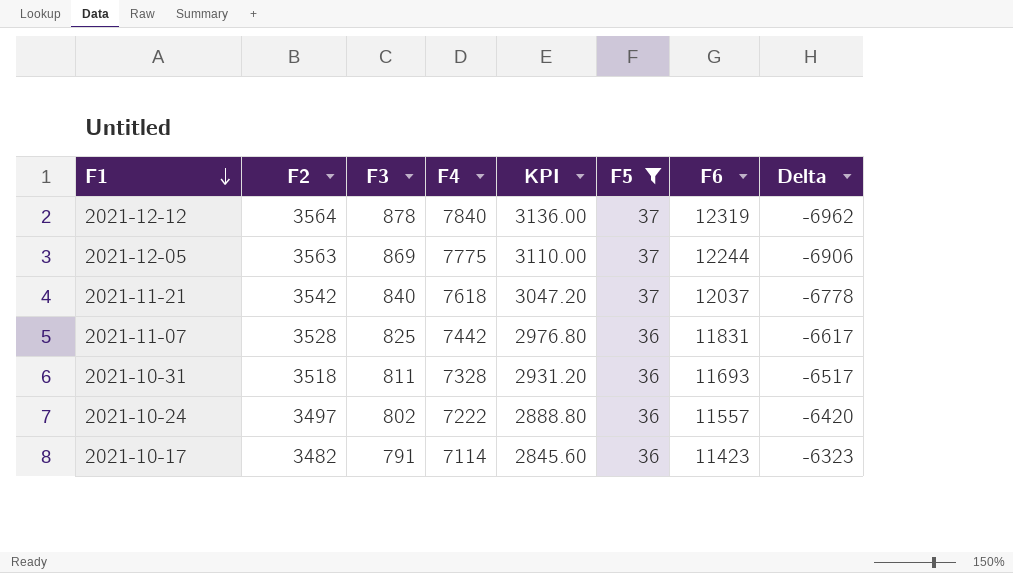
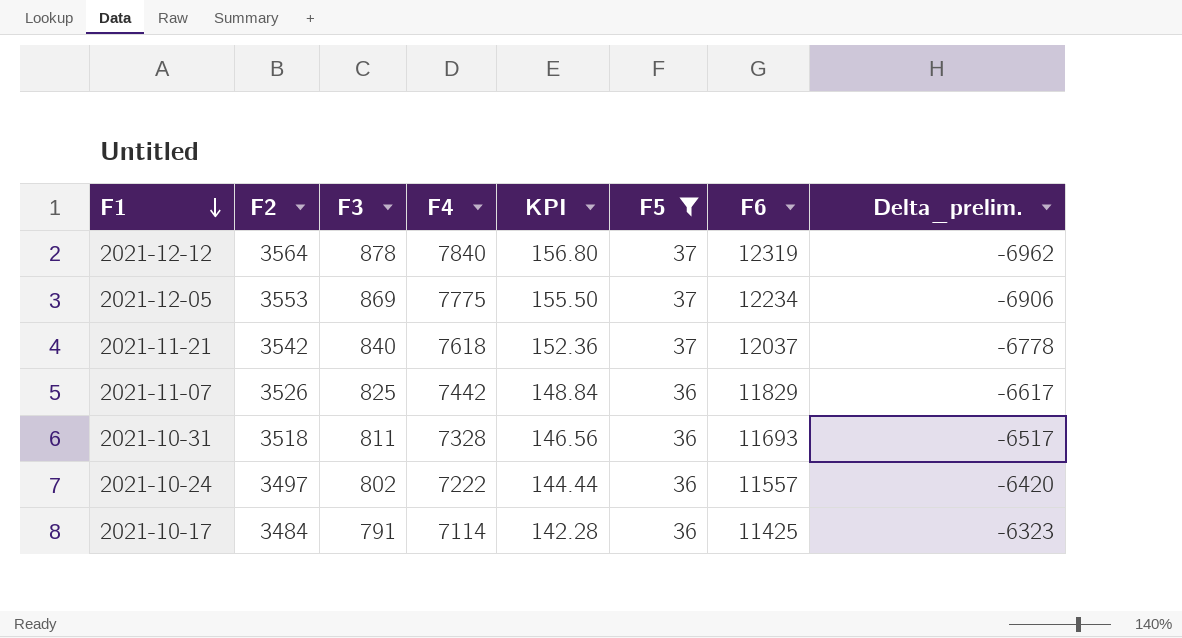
column KPI | formula: [F4] * 0.4 -> [F4] * 0.02
column name: Delta -> Delta_prelim.
2021-12-05 | F2: 3563 -> 3553
2021-12-05 | F6: 12244 -> 12234
2021-11-07 | F2: 3528 -> 3526
2021-11-07 | F6: 11831 -> 11829
2021-10-17 | F2: 3482 -> 3484
2021-10-17 | F6: 11423 -> 11425

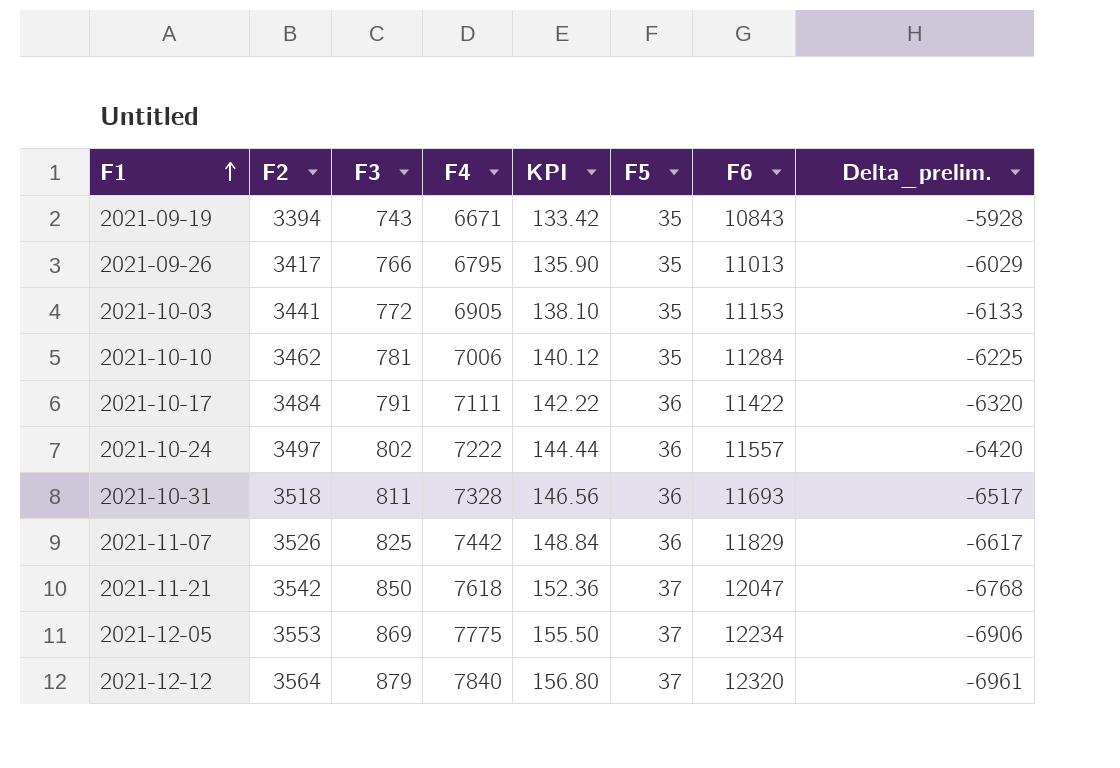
filter: F5 != 35 -> none
row order: F1 descending -> F1 ascending
2021-10-17 | F4: 7114 -> 7111
2021-10-17 | KPI: 142.28 -> 142.22
2021-10-17 | F6: 11425 -> 11422
2021-10-17 | Delta_prelim.: -6323 -> -6320
2021-11-21 | F3: 840 -> 850
2021-11-21 | F6: 12037 -> 12047
2021-11-21 | Delta_prelim.: -6778 -> -6768
2021-12-12 | F3: 878 -> 879
2021-12-12 | F6: 12319 -> 12320
2021-12-12 | Delta_prelim.: -6962 -> -6961

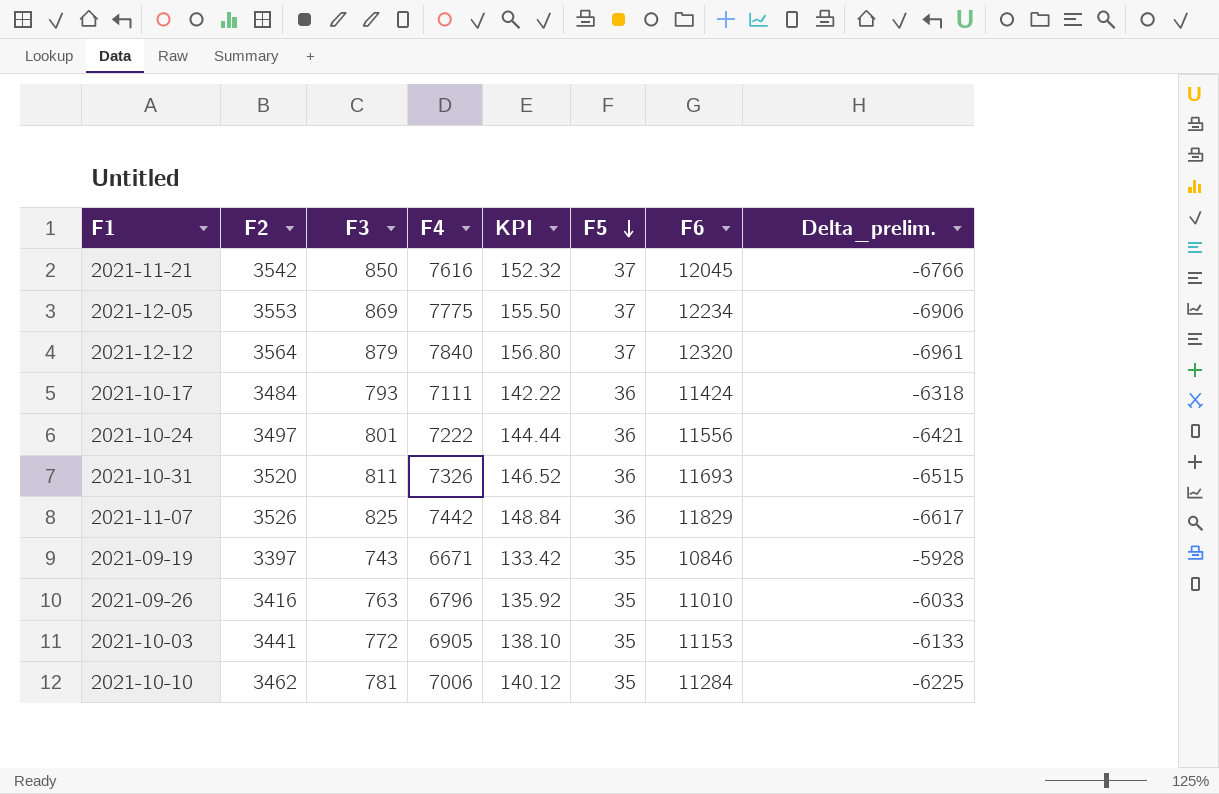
row order: F1 ascending -> F5 descending
2021-11-21 | F4: 7618 -> 7616
2021-11-21 | KPI: 152.36 -> 152.32
2021-11-21 | F6: 12047 -> 12045
2021-11-21 | Delta_prelim.: -6768 -> -6766
2021-10-17 | F3: 791 -> 793
2021-10-17 | F6: 11422 -> 11424
2021-10-17 | Delta_prelim.: -6320 -> -6318
2021-10-24 | F3: 802 -> 801
2021-10-24 | F6: 11557 -> 11556
2021-10-24 | Delta_prelim.: -6420 -> -6421
2021-10-31 | F2: 3518 -> 3520
2021-10-31 | F4: 7328 -> 7326
2021-10-31 | KPI: 146.56 -> 146.52
2021-10-31 | Delta_prelim.: -6517 -> -6515
2021-09-19 | F2: 3394 -> 3397
2021-09-19 | F6: 10843 -> 10846
2021-09-26 | F2: 3417 -> 3416
2021-09-26 | F3: 766 -> 763
2021-09-26 | F4: 6795 -> 6796
2021-09-26 | KPI: 135.90 -> 135.92
2021-09-26 | F6: 11013 -> 11010
2021-09-26 | Delta_prelim.: -6029 -> -6033

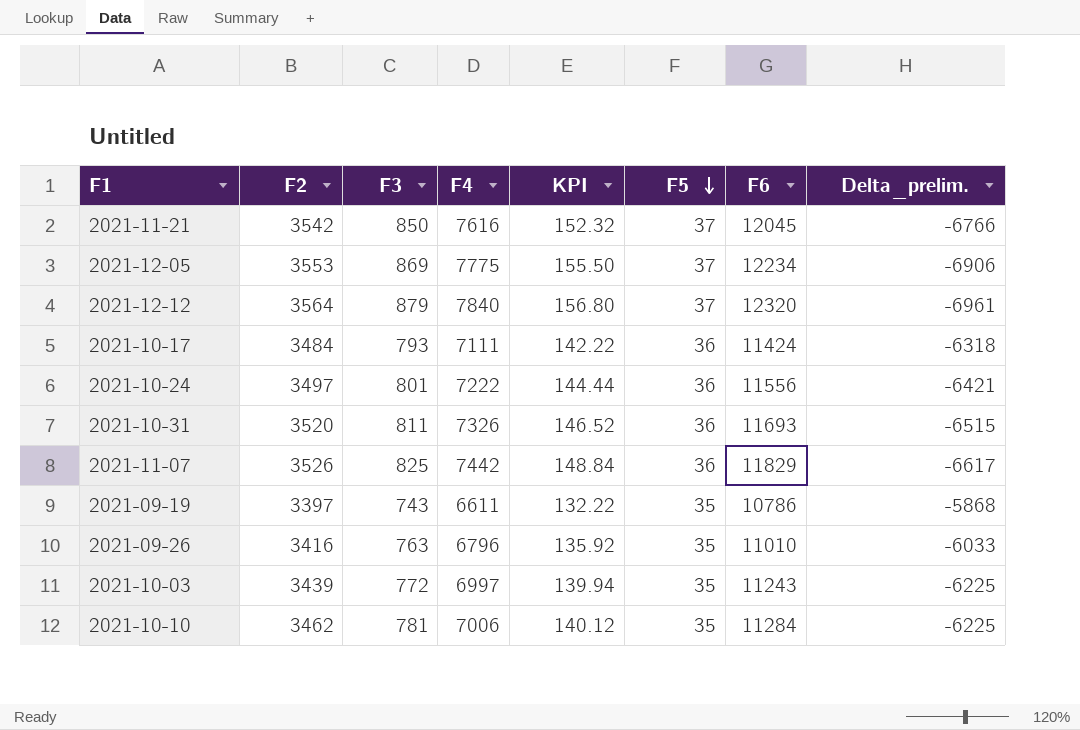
2021-09-19 | F4: 6671 -> 6611
2021-09-19 | KPI: 133.42 -> 132.22
2021-09-19 | F6: 10846 -> 10786
2021-09-19 | Delta_prelim.: -5928 -> -5868
2021-10-03 | F2: 3441 -> 3439
2021-10-03 | F4: 6905 -> 6997
2021-10-03 | KPI: 138.10 -> 139.94
2021-10-03 | F6: 11153 -> 11243
2021-10-03 | Delta_prelim.: -6133 -> -6225

